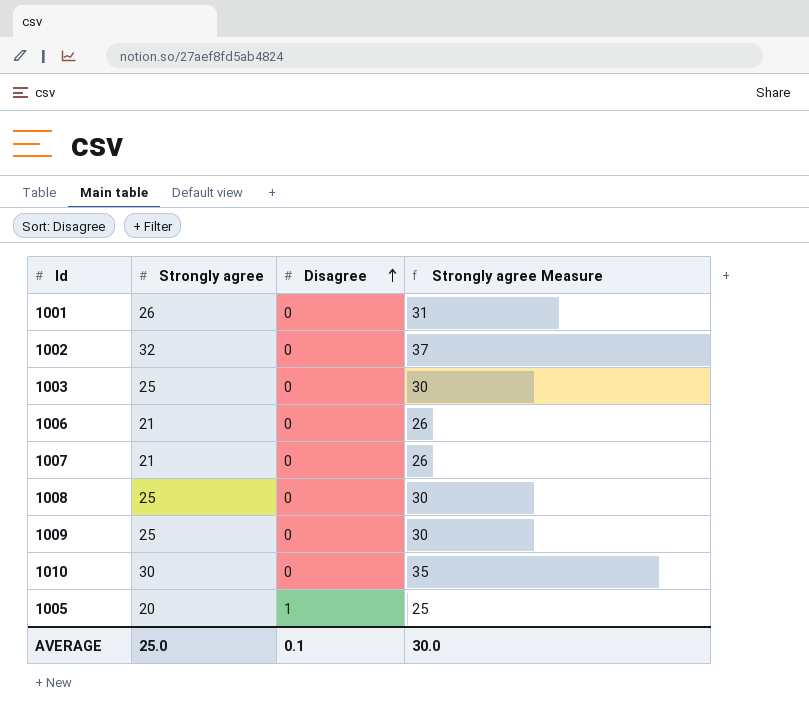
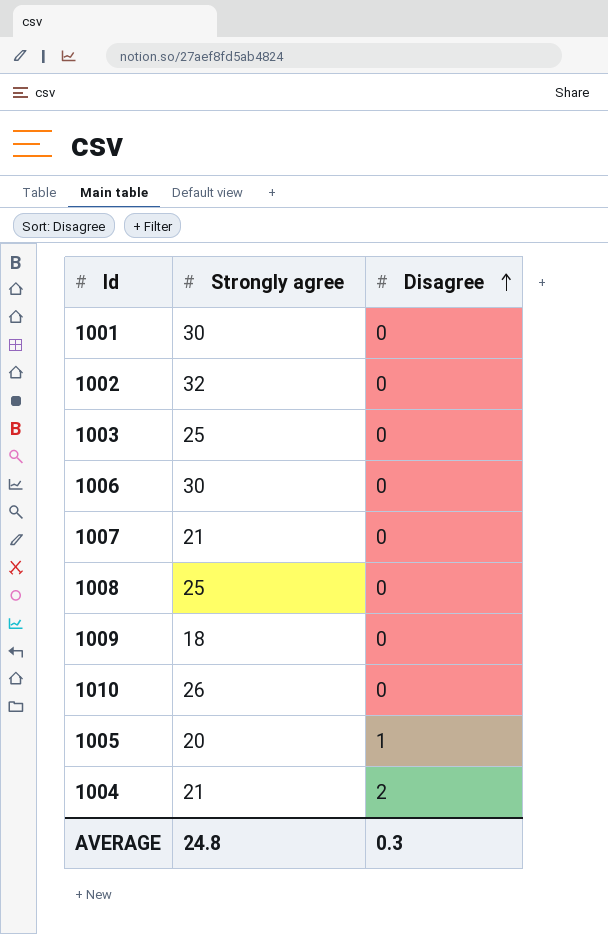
column Strongly agree Measure | formula: [Strongly agree] + 5 -> none
1001 | Strongly agree: 26 -> 30
1006 | Strongly agree: 21 -> 30
1009 | Strongly agree: 25 -> 18
1010 | Strongly agree: 30 -> 26
row 1004: none -> 21 | 2
AVERAGE | Strongly agree: 25.0 -> 24.8
AVERAGE | Disagree: 0.1 -> 0.3

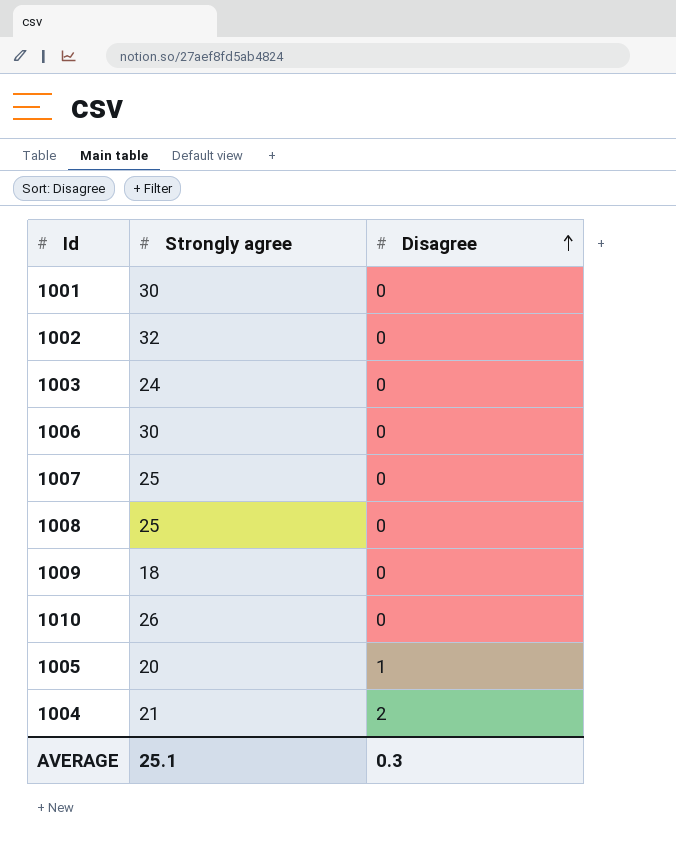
1003 | Strongly agree: 25 -> 24
1007 | Strongly agree: 21 -> 25
AVERAGE | Strongly agree: 24.8 -> 25.1

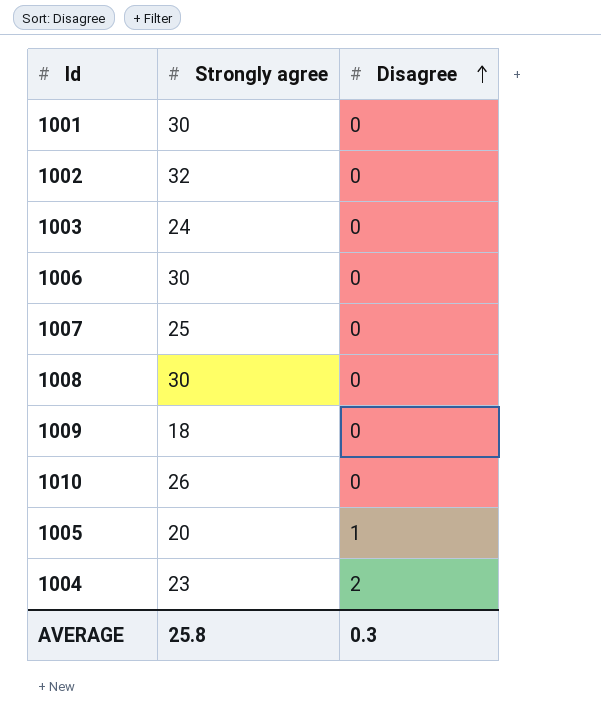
1008 | Strongly agree: 25 -> 30
1004 | Strongly agree: 21 -> 23
AVERAGE | Strongly agree: 25.1 -> 25.8

